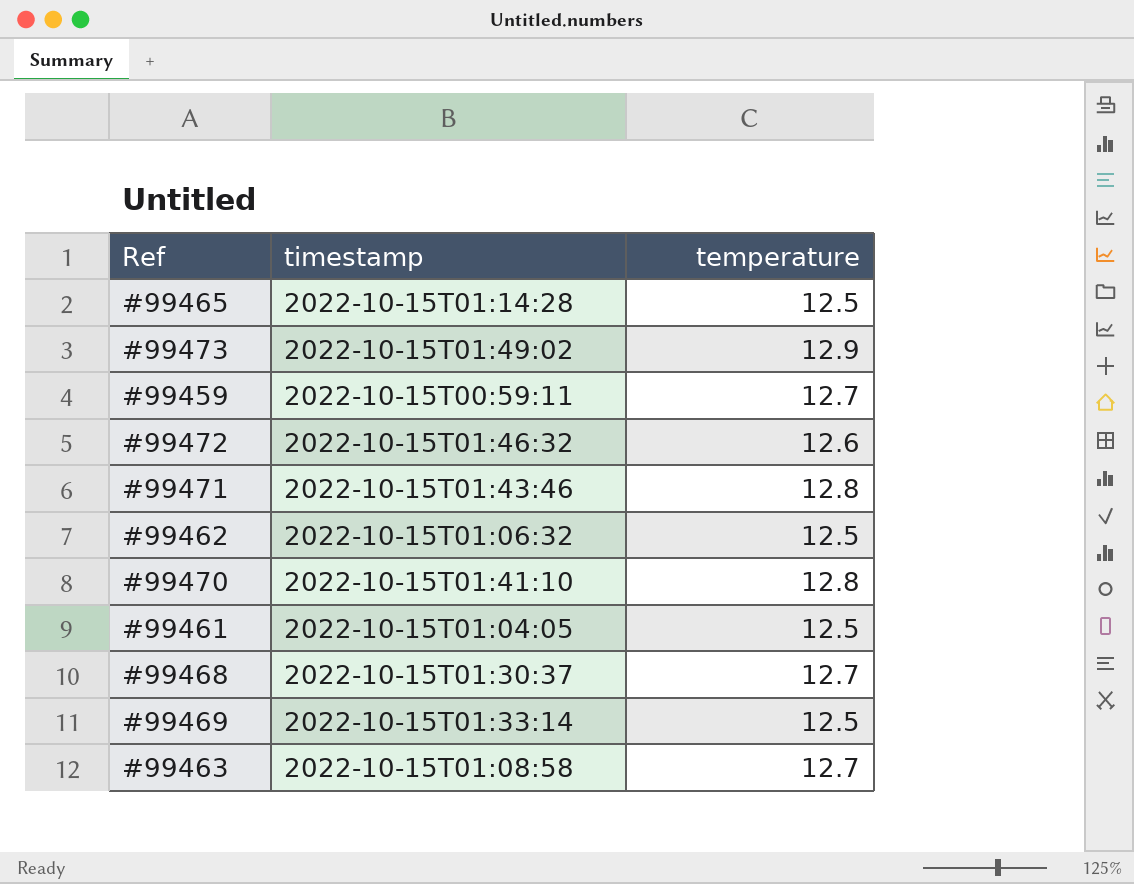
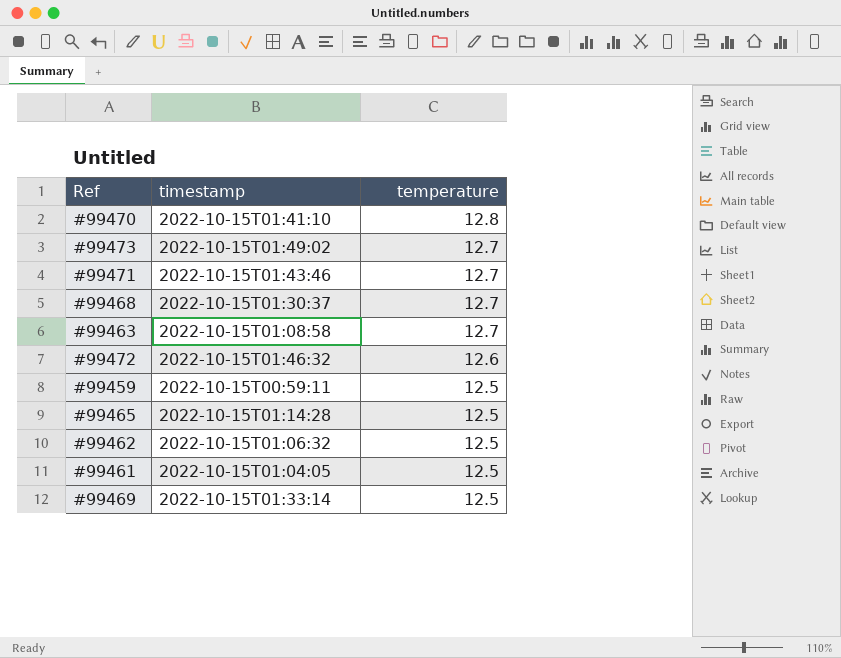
row order: none -> temperature descending
#99473 | temperature: 12.9 -> 12.7
#99471 | temperature: 12.8 -> 12.7
#99459 | temperature: 12.7 -> 12.5

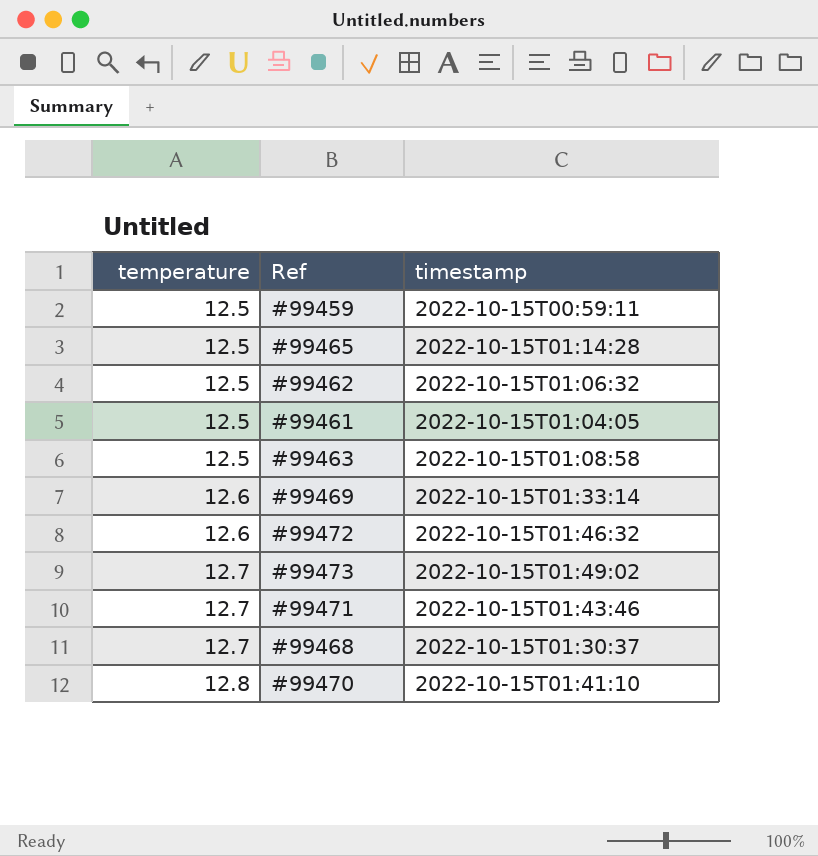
row order: temperature descending -> temperature ascending
column temperature | position: 3 -> 1
#99463 | temperature: 12.7 -> 12.5
#99469 | temperature: 12.5 -> 12.6

